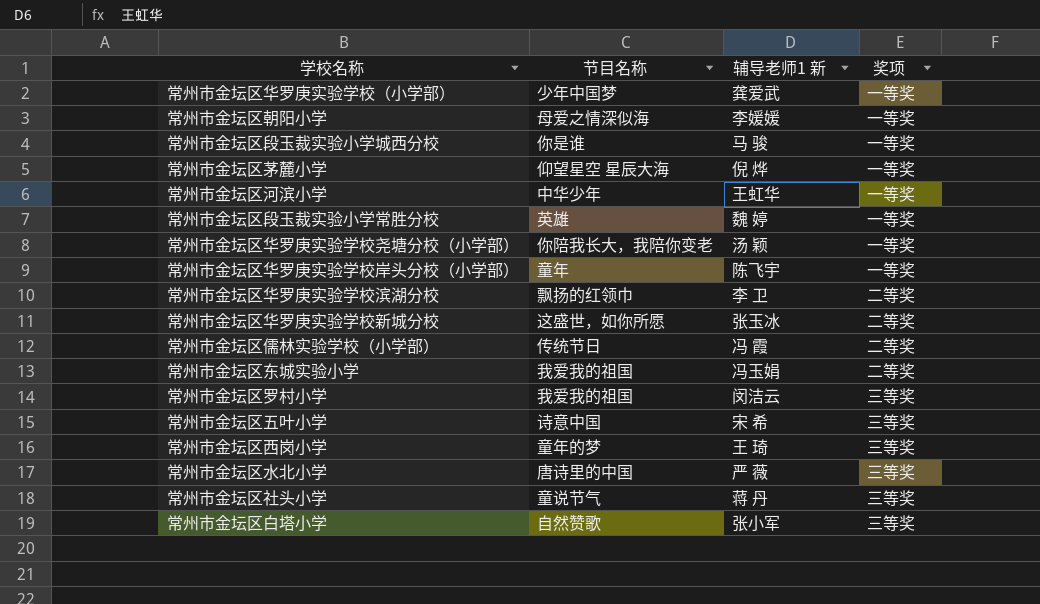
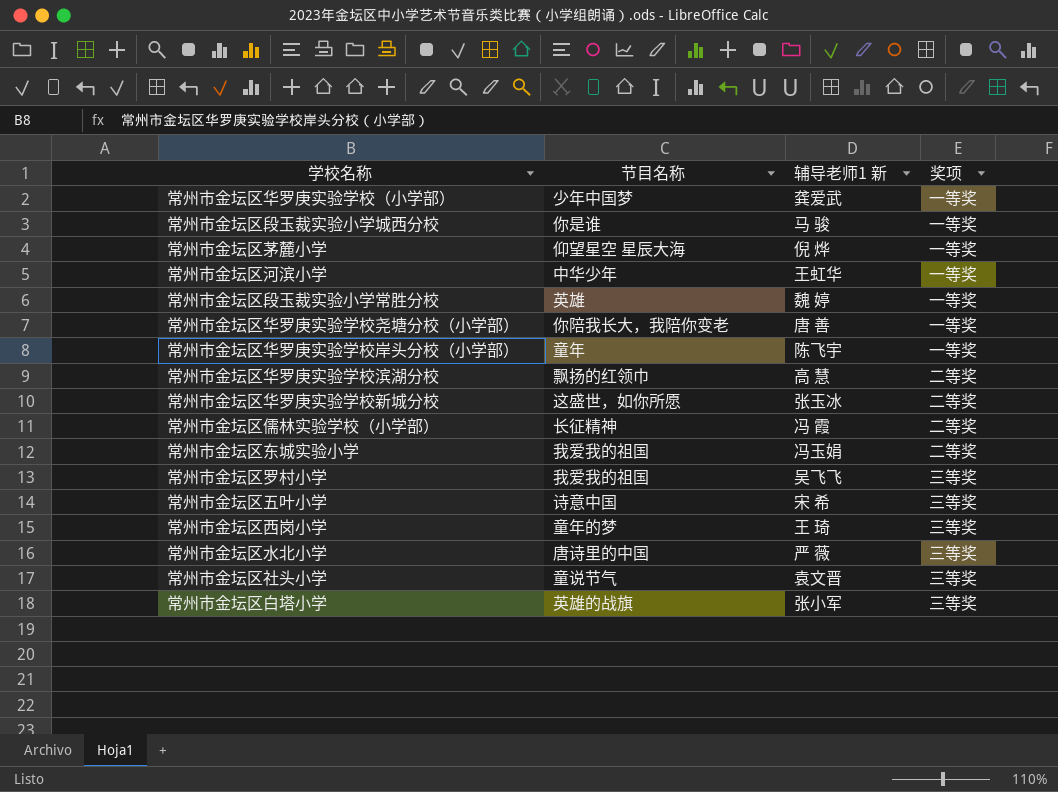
row 常州市金坛区朝阳小学: 母爱之情深似海 | 李媛媛 | 一等奖 -> none
常州市金坛区华罗庚实验学校尧塘分校（小学部） | 辅导老师1 新: 汤 颖 -> 唐 善
常州市金坛区华罗庚实验学校滨湖分校 | 辅导老师1 新: 李 卫 -> 高 慧
常州市金坛区儒林实验学校（小学部） | 节目名称: 传统节日 -> 长征精神
常州市金坛区罗村小学 | 辅导老师1 新: 闵洁云 -> 吴飞飞
常州市金坛区社头小学 | 辅导老师1 新: 蒋 丹 -> 袁文晋
常州市金坛区白塔小学 | 节目名称: 自然赞歌 -> 英雄的战旗

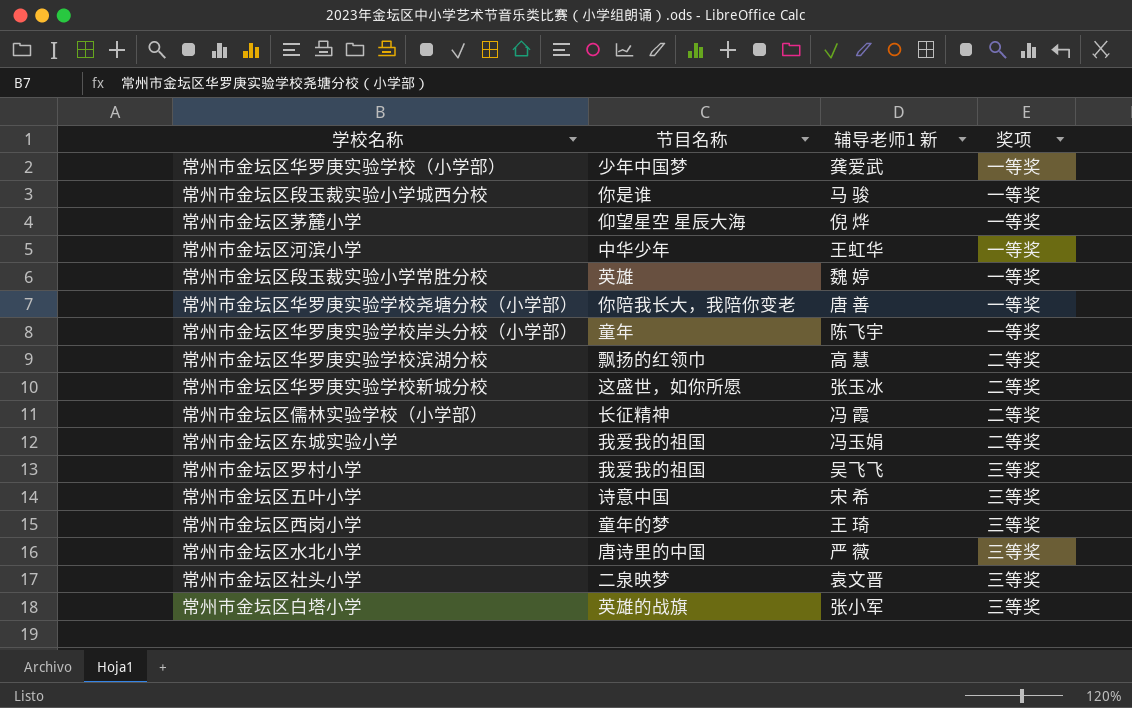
常州市金坛区社头小学 | 节目名称: 童说节气 -> 二泉映梦

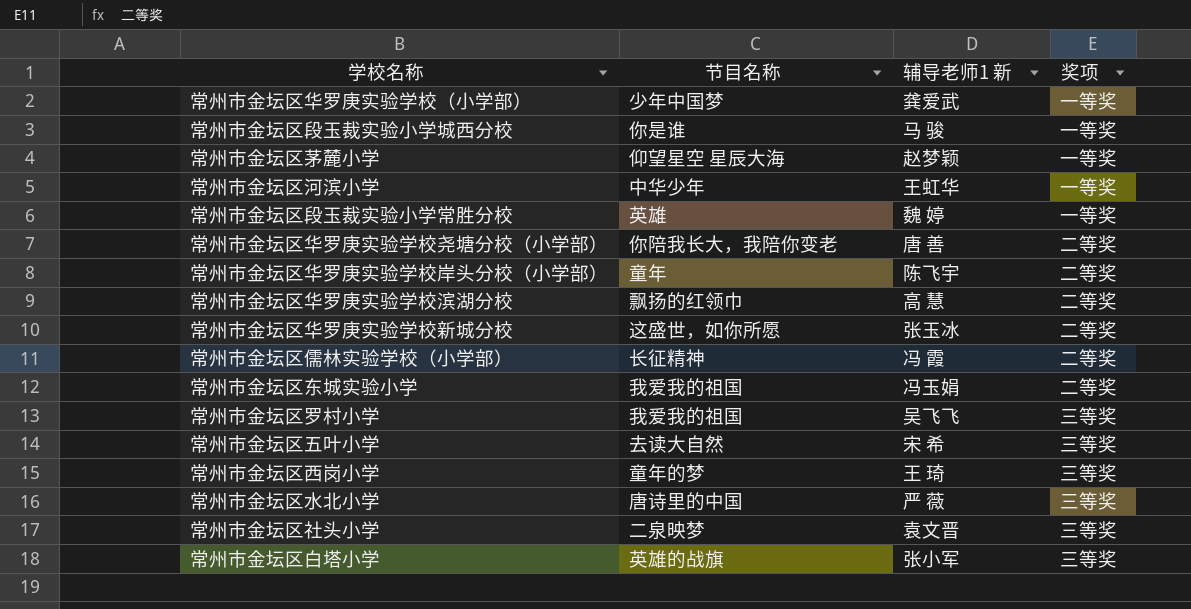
常州市金坛区茅麓小学 | 辅导老师1 新: 倪 烨 -> 赵梦颖
常州市金坛区华罗庚实验学校尧塘分校（小学部） | 奖项: 一等奖 -> 二等奖
常州市金坛区华罗庚实验学校岸头分校（小学部） | 奖项: 一等奖 -> 二等奖
常州市金坛区五叶小学 | 节目名称: 诗意中国 -> 去读大自然

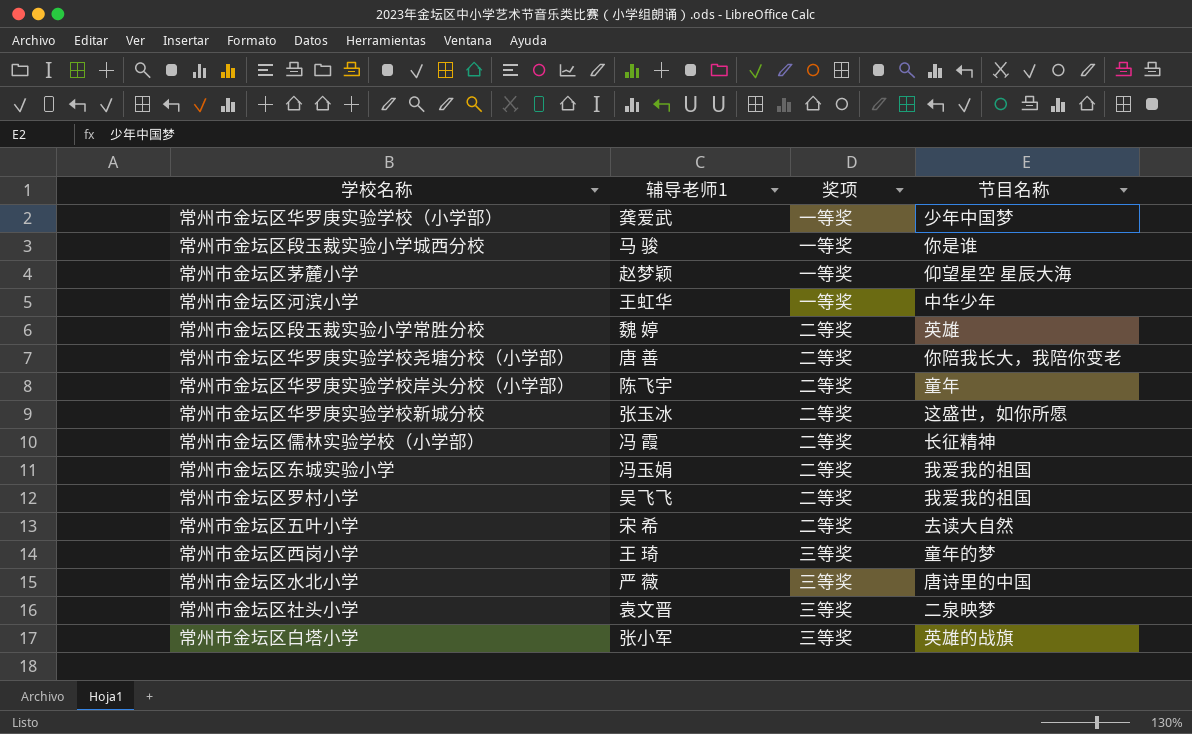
column name: 辅导老师1 新 -> 辅导老师1
column 节目名称 | position: 2 -> 4
row 常州市金坛区华罗庚实验学校滨湖分校: 飘扬的红领巾 | 高 慧 | 二等奖 -> none
常州市金坛区段玉裁实验小学常胜分校 | 奖项: 一等奖 -> 二等奖
常州市金坛区罗村小学 | 奖项: 三等奖 -> 二等奖
常州市金坛区五叶小学 | 奖项: 三等奖 -> 二等奖

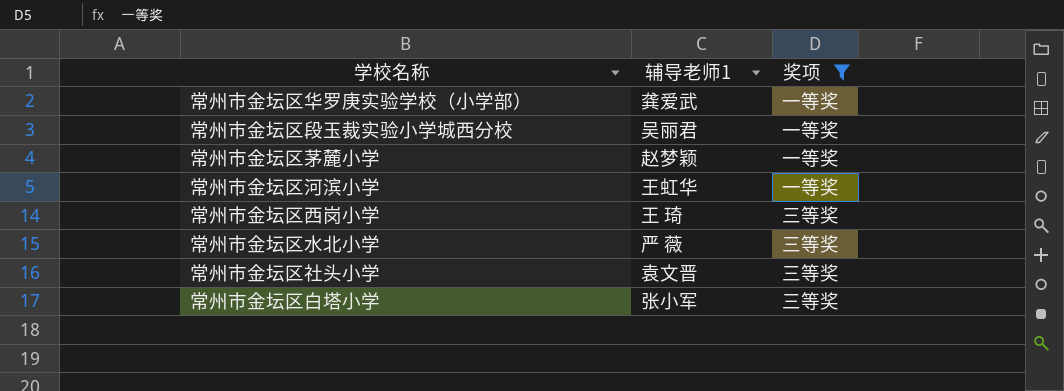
filter: none -> 奖项 != 二等奖
column 节目名称 | position: 4 -> none
常州市金坛区段玉裁实验小学城西分校 | 辅导老师1: 马 骏 -> 吴丽君

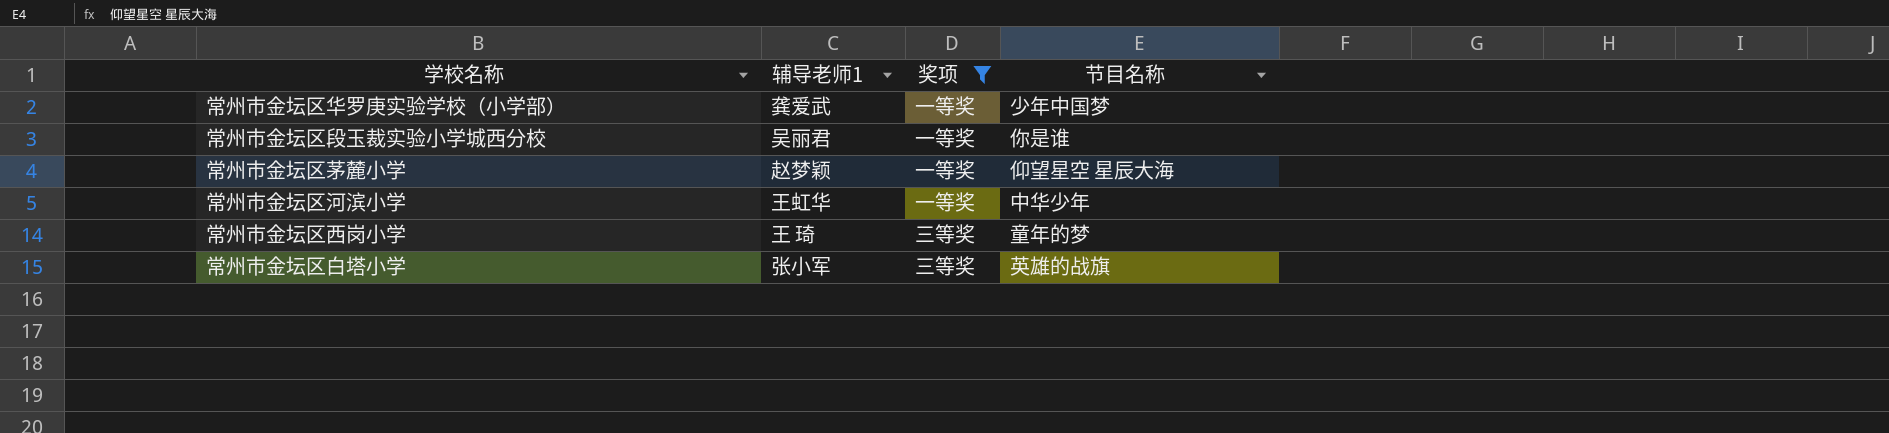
column 节目名称 | position: none -> 4
row 常州市金坛区水北小学: 严 薇 | 三等奖 -> none
row 常州市金坛区社头小学: 袁文晋 | 三等奖 -> none

